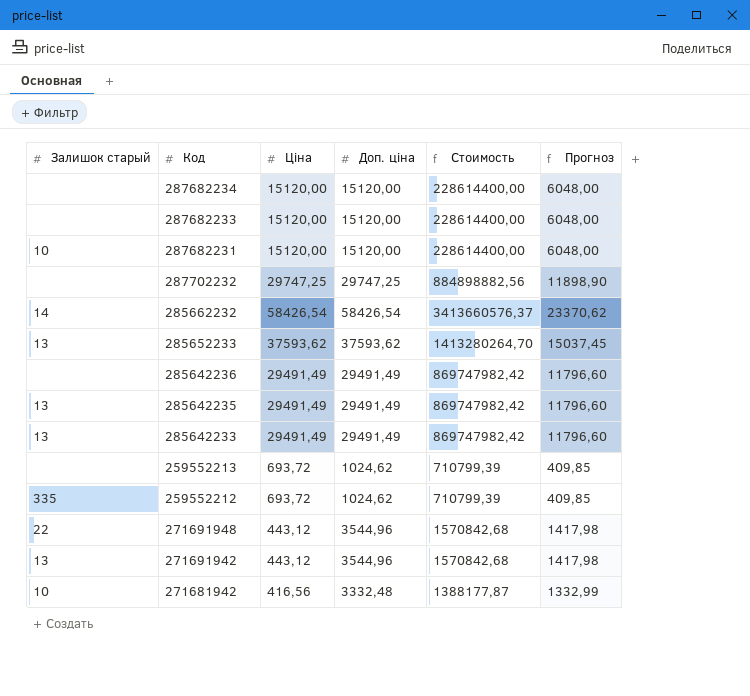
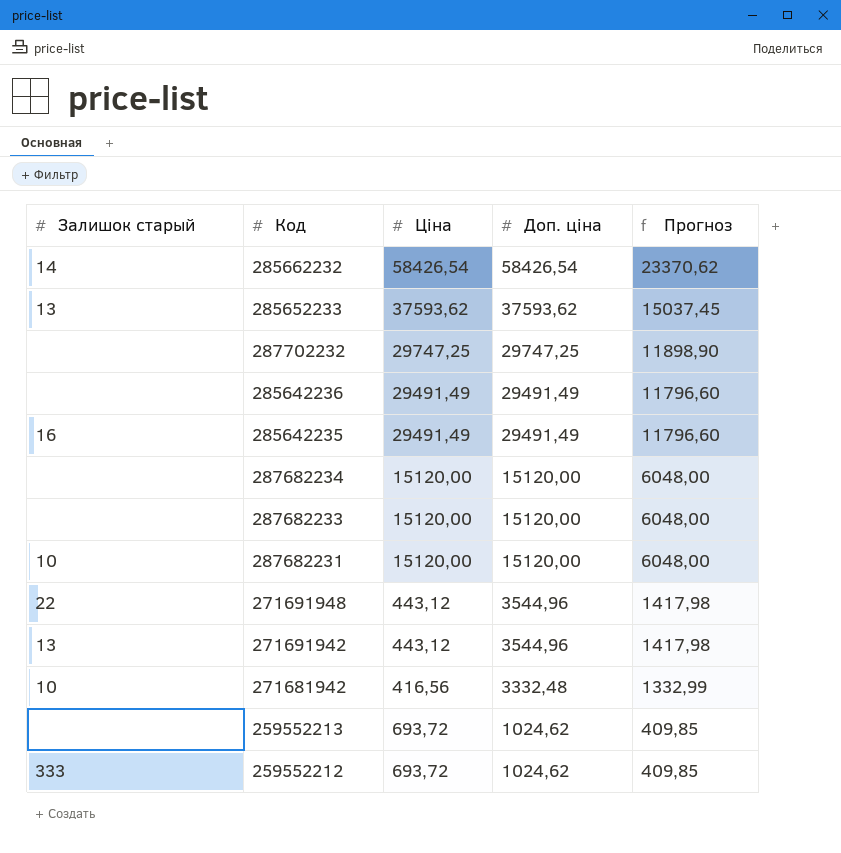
row order: none -> Доп. ціна descending
column Стоимость | formula: [Ціна] * [Доп. ціна] -> none
row 285642233: 13 | 29491,49 | 29491,49 | 869747982,42 | 11796,60 -> none
285642235 | Залишок старый: 13 -> 16
259552212 | Залишок старый: 335 -> 333

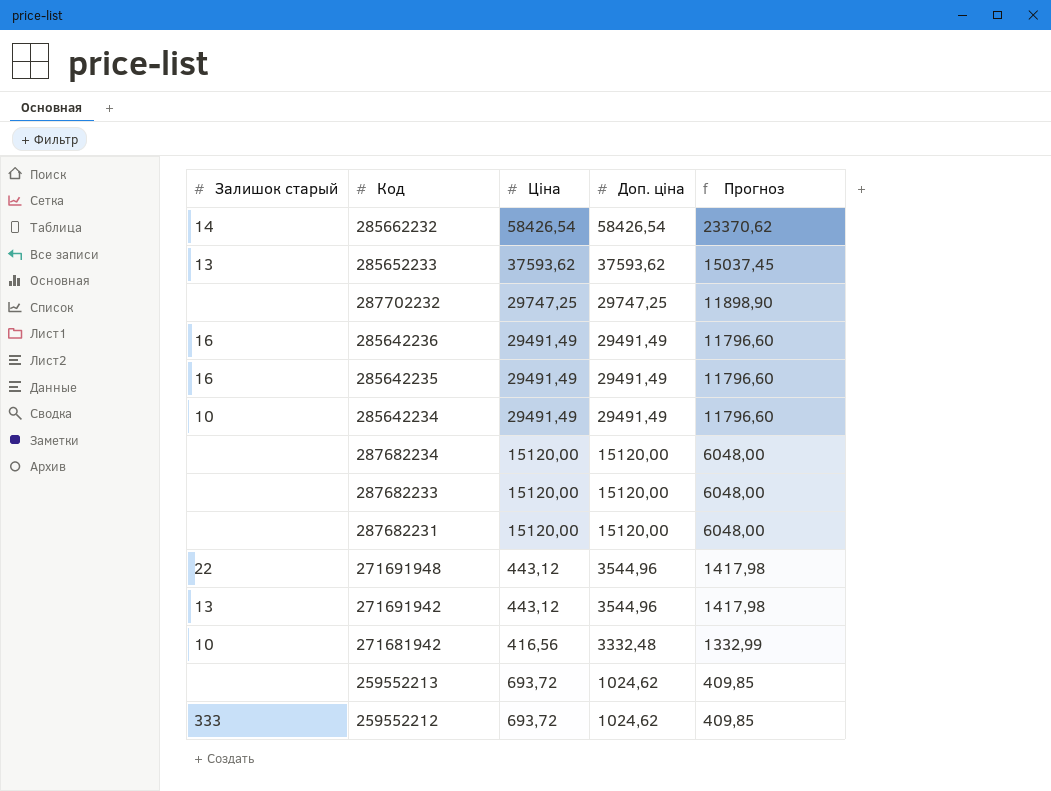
285642236 | Залишок старый: none -> 16
row 285642234: none -> 10 | 29491,49 | 29491,49 | 11796,60
287682231 | Залишок старый: 10 -> none

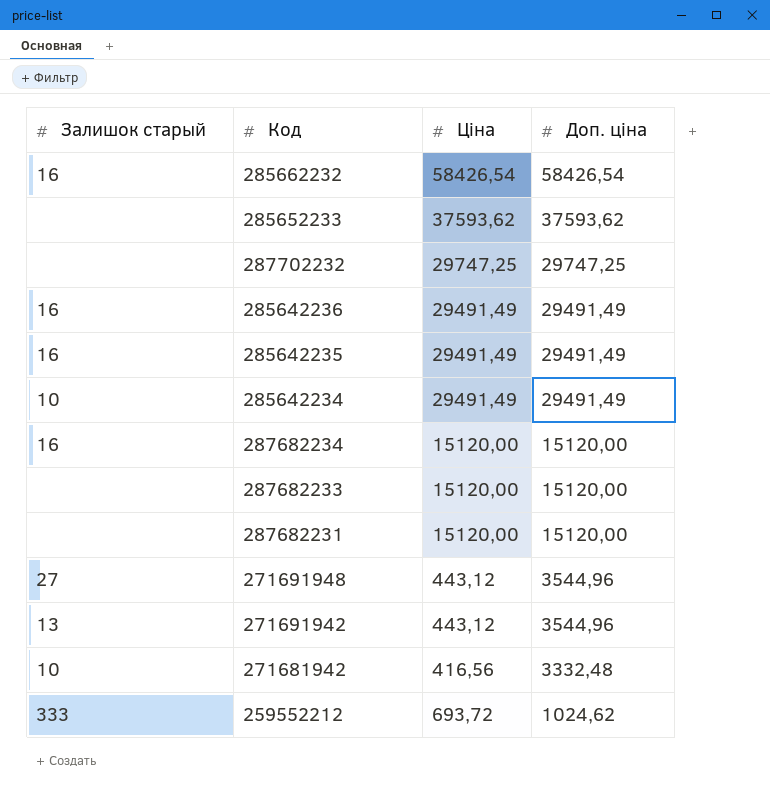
column Прогноз | formula: [Доп. ціна] * 0,4 -> none
row 259552213: none | 693,72 | 1024,62 | 409,85 -> none
285662232 | Залишок старый: 14 -> 16
285652233 | Залишок старый: 13 -> none
287682234 | Залишок старый: none -> 16
271691948 | Залишок старый: 22 -> 27

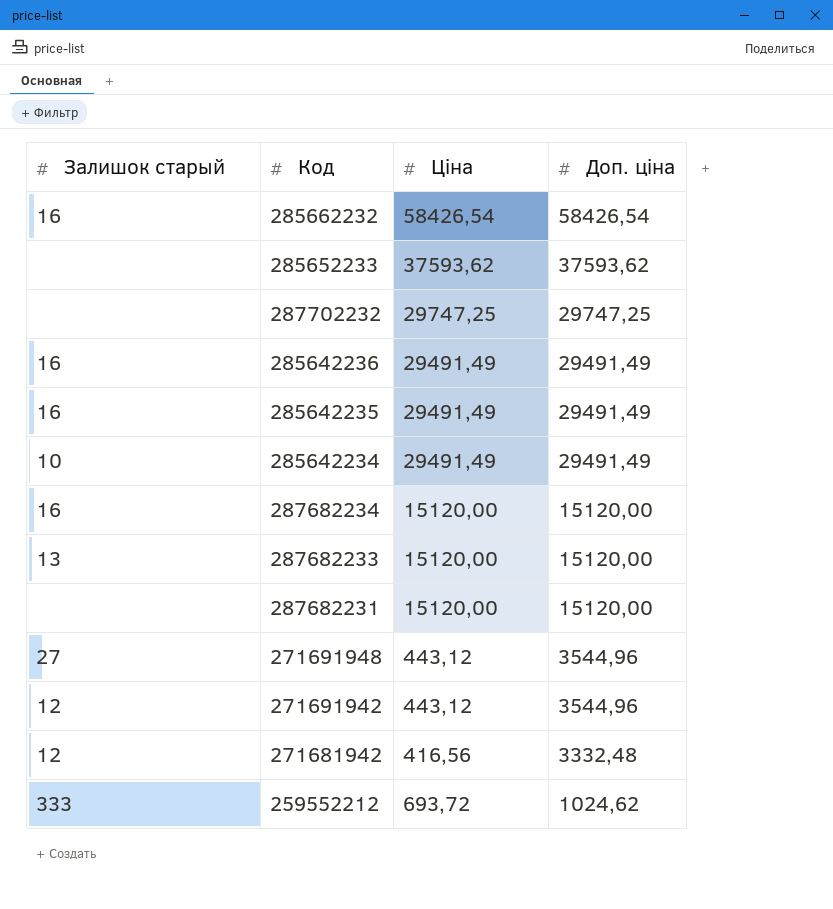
287682233 | Залишок старый: none -> 13
271691942 | Залишок старый: 13 -> 12
271681942 | Залишок старый: 10 -> 12

